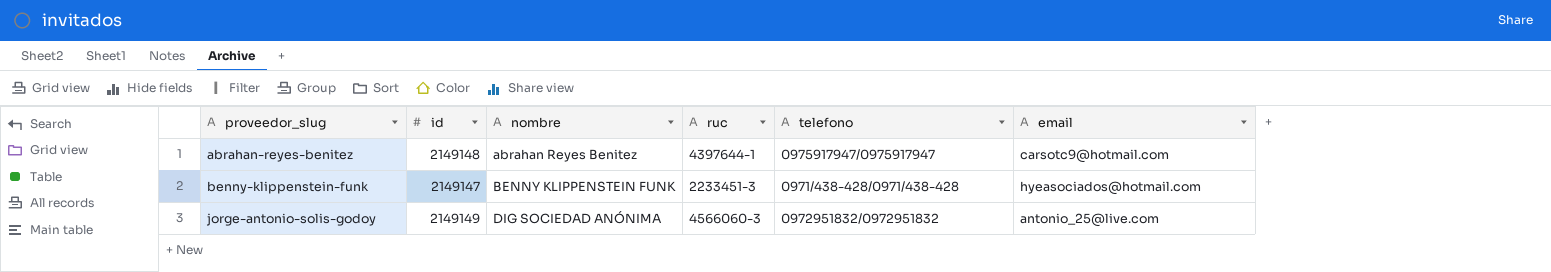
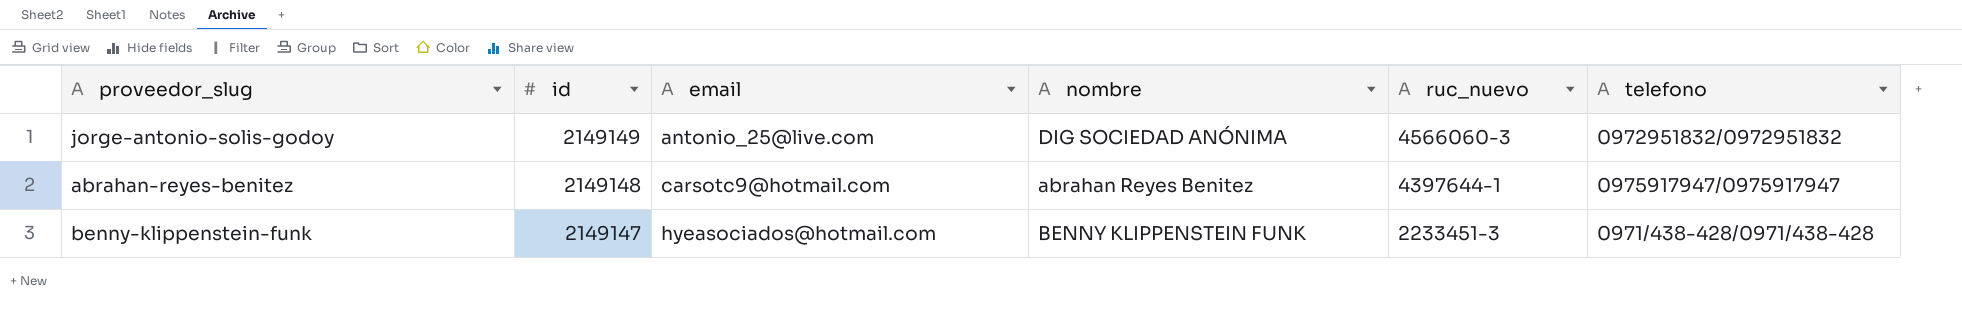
row order: proveedor_slug ascending -> id descending
column email | position: 6 -> 3
column name: ruc -> ruc_nuevo

